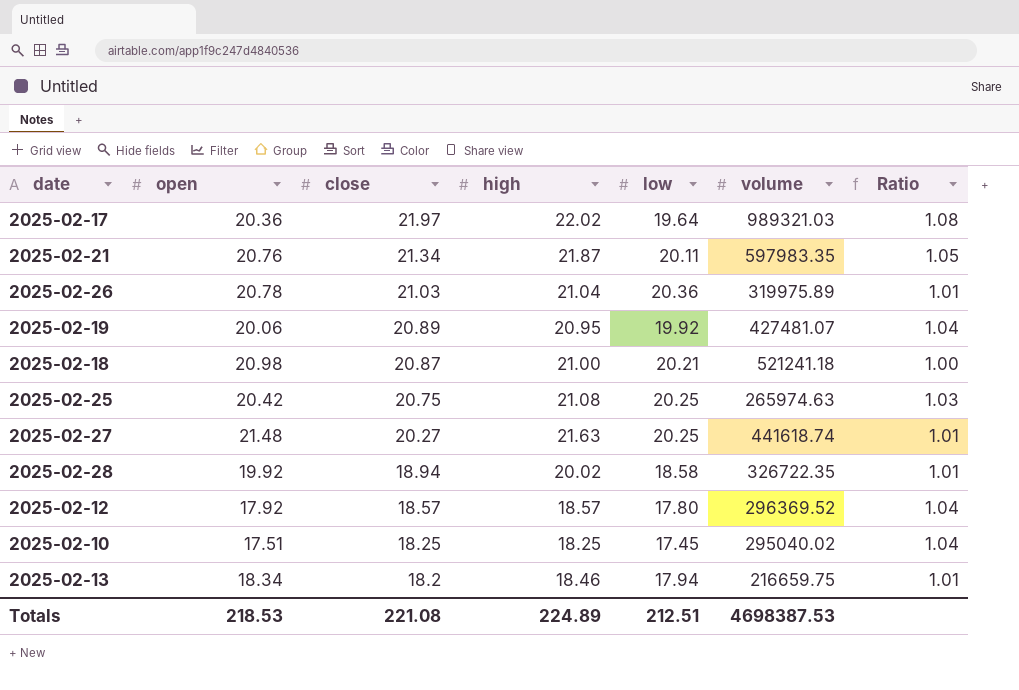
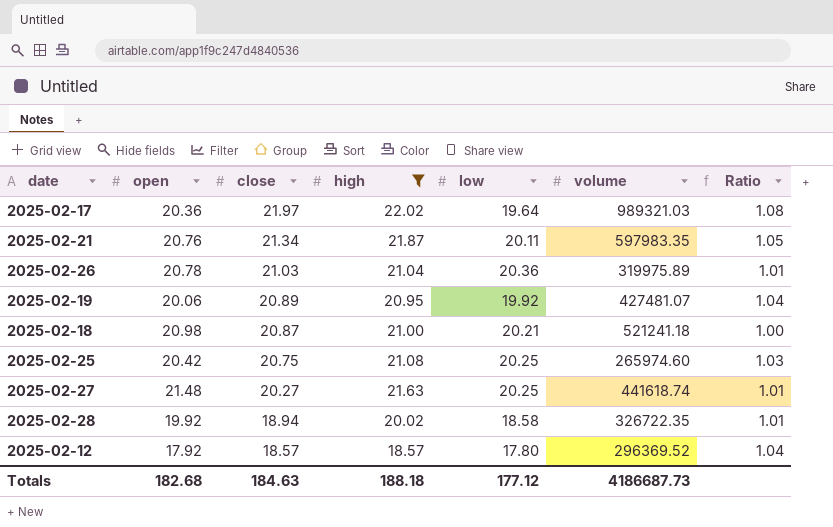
filter: none -> high >= 18.57
2025-02-25 | volume: 265974.63 -> 265974.60
Totals | open: 218.53 -> 182.68
Totals | close: 221.08 -> 184.63
Totals | high: 224.89 -> 188.18
Totals | low: 212.51 -> 177.12
Totals | volume: 4698387.53 -> 4186687.73

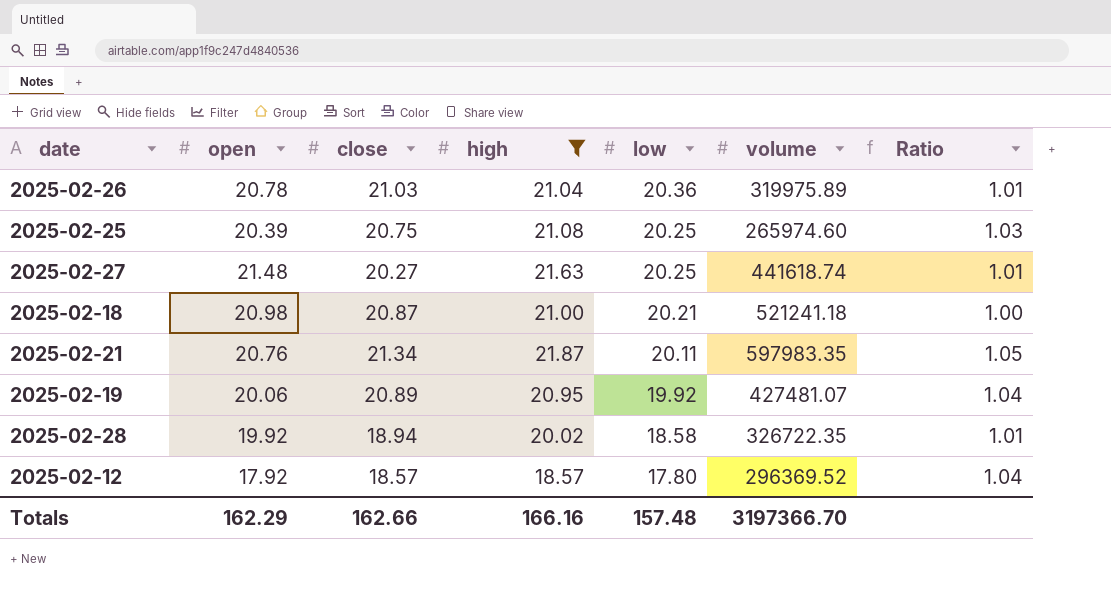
row order: close descending -> low descending
row 2025-02-17: 20.36 | 21.97 | 22.02 | 19.64 | 989321.03 | 1.08 -> none
2025-02-25 | open: 20.42 -> 20.39
Totals | open: 182.68 -> 162.29
Totals | close: 184.63 -> 162.66
Totals | high: 188.18 -> 166.16
Totals | low: 177.12 -> 157.48
Totals | volume: 4186687.73 -> 3197366.70

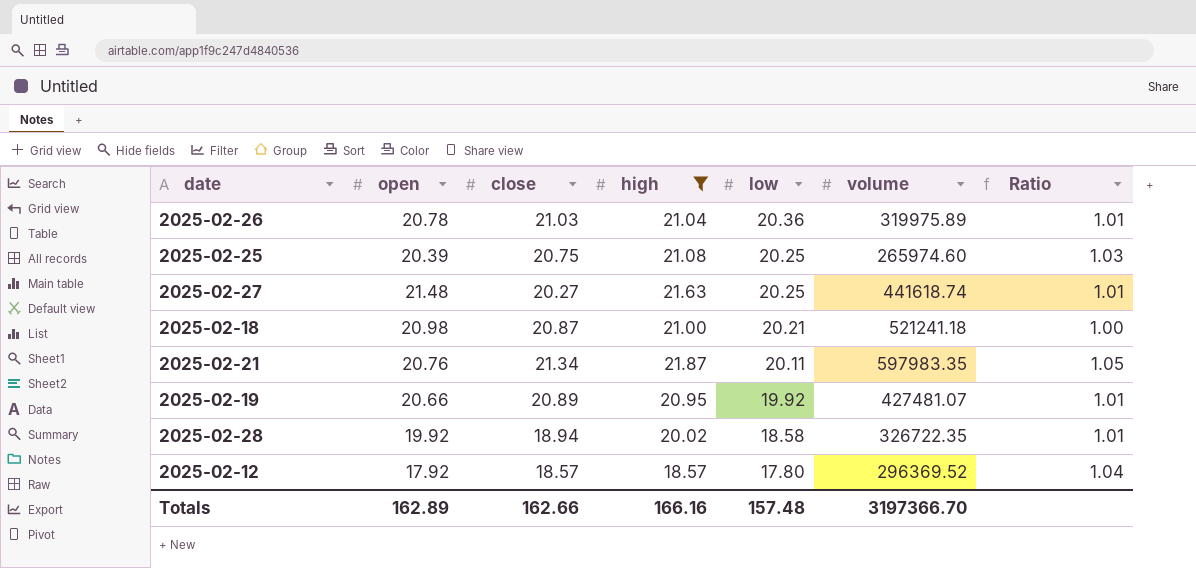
2025-02-19 | open: 20.06 -> 20.66
2025-02-19 | Ratio: 1.04 -> 1.01
Totals | open: 162.29 -> 162.89

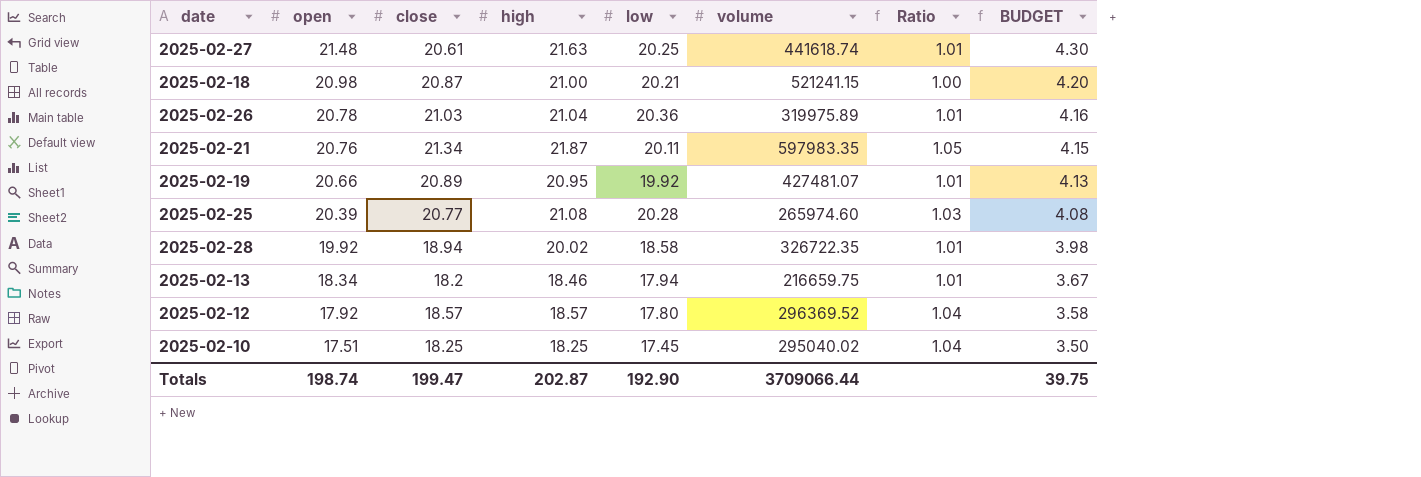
filter: high >= 18.57 -> none
row order: low descending -> open descending
column BUDGET | formula: none -> [open] * 0.2
2025-02-27 | close: 20.27 -> 20.61
2025-02-18 | volume: 521241.18 -> 521241.15
2025-02-25 | close: 20.75 -> 20.77
2025-02-25 | low: 20.25 -> 20.28
Totals | open: 162.89 -> 198.74
Totals | close: 162.66 -> 199.47
Totals | high: 166.16 -> 202.87
Totals | low: 157.48 -> 192.90
Totals | volume: 3197366.70 -> 3709066.44

